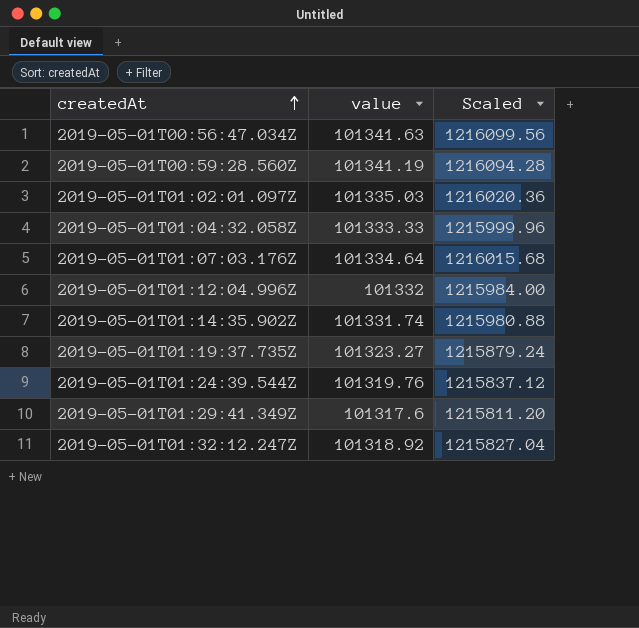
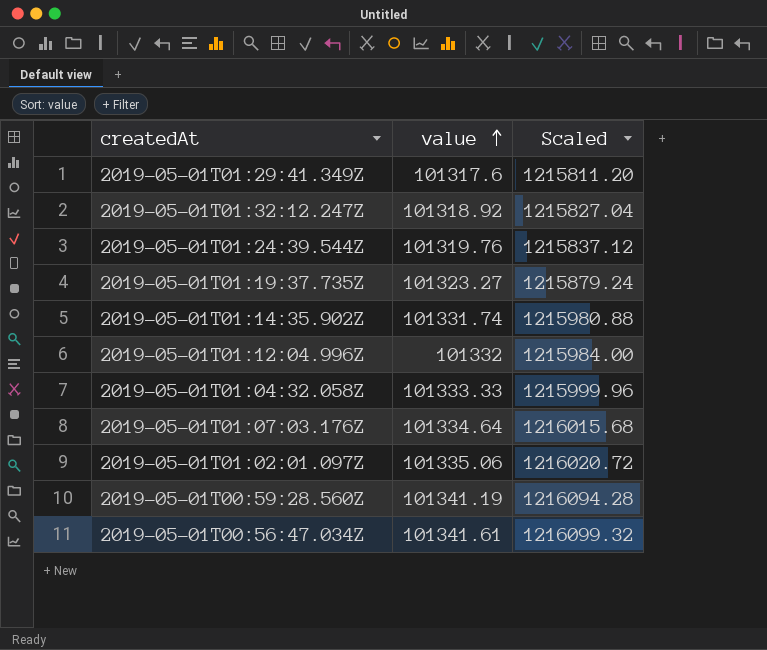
row order: createdAt ascending -> value ascending
2019-05-01T01:02:01.097Z | value: 101335.03 -> 101335.06
2019-05-01T01:02:01.097Z | Scaled: 1216020.36 -> 1216020.72
2019-05-01T00:56:47.034Z | value: 101341.63 -> 101341.61
2019-05-01T00:56:47.034Z | Scaled: 1216099.56 -> 1216099.32

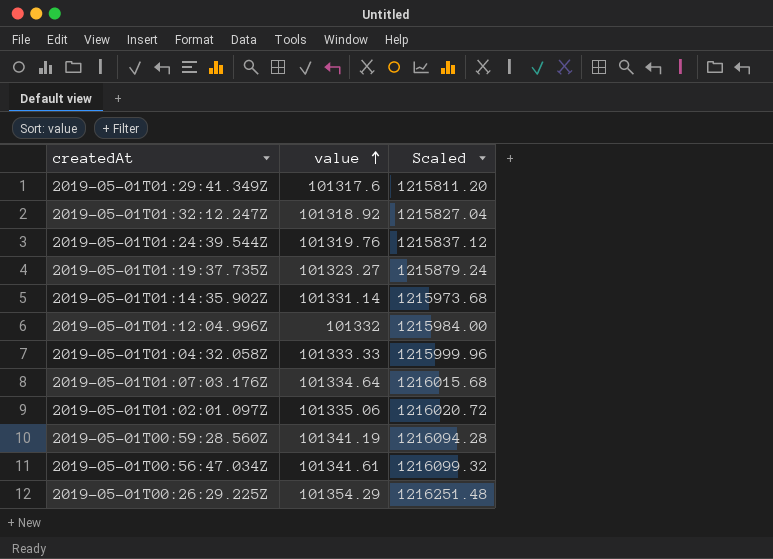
2019-05-01T01:14:35.902Z | value: 101331.74 -> 101331.14
2019-05-01T01:14:35.902Z | Scaled: 1215980.88 -> 1215973.68
row 2019-05-01T00:26:29.225Z: none -> 101354.29 | 1216251.48

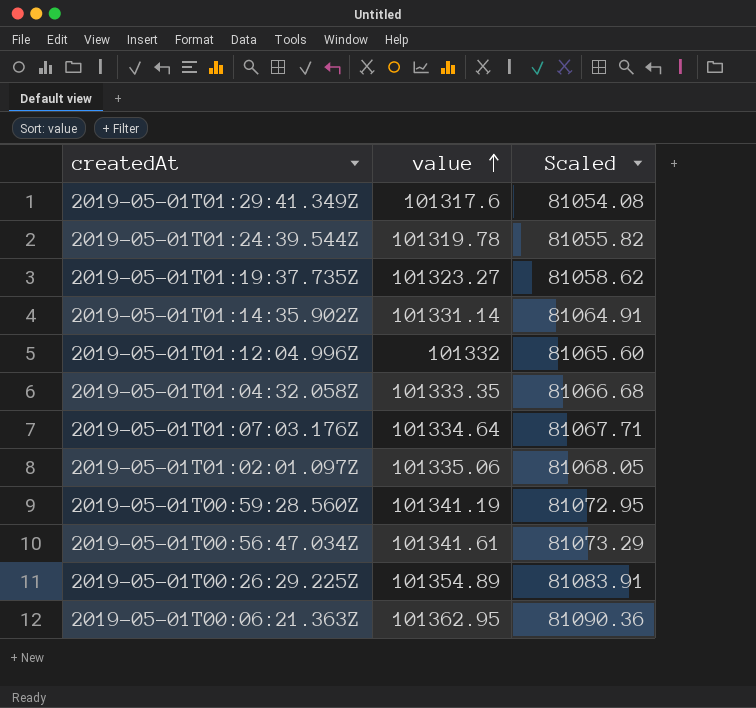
column Scaled | formula: [value] * 12 -> [value] * 0.8
row 2019-05-01T01:32:12.247Z: 101318.92 | 1215827.04 -> none
2019-05-01T01:24:39.544Z | value: 101319.76 -> 101319.78
2019-05-01T01:04:32.058Z | value: 101333.33 -> 101333.35
2019-05-01T00:26:29.225Z | value: 101354.29 -> 101354.89
row 2019-05-01T00:06:21.363Z: none -> 101362.95 | 81090.36

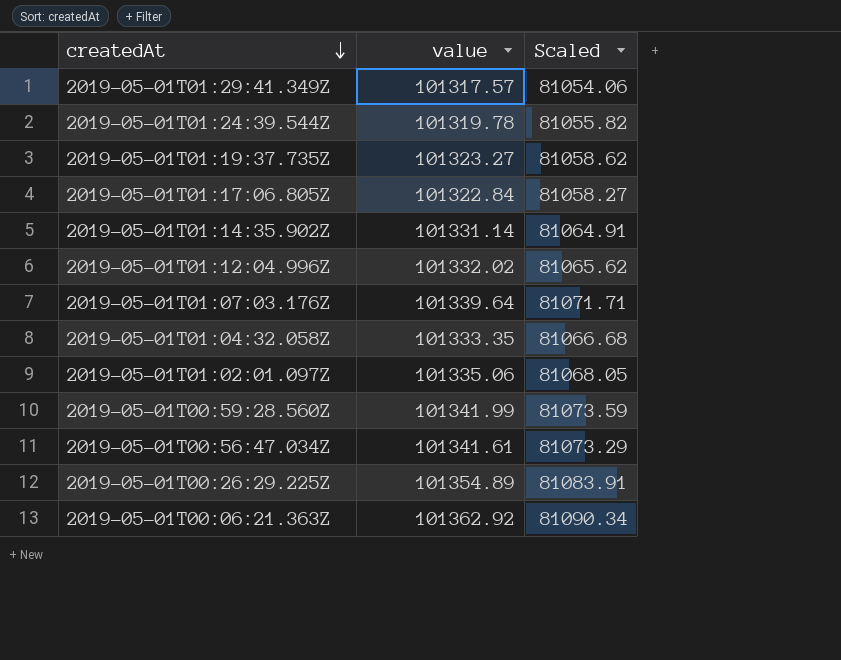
row order: value ascending -> createdAt descending
2019-05-01T01:29:41.349Z | value: 101317.6 -> 101317.57
2019-05-01T01:29:41.349Z | Scaled: 81054.08 -> 81054.06
row 2019-05-01T01:17:06.805Z: none -> 101322.84 | 81058.27
2019-05-01T01:12:04.996Z | value: 101332 -> 101332.02
2019-05-01T01:12:04.996Z | Scaled: 81065.60 -> 81065.62
2019-05-01T01:07:03.176Z | value: 101334.64 -> 101339.64
2019-05-01T01:07:03.176Z | Scaled: 81067.71 -> 81071.71
2019-05-01T00:59:28.560Z | value: 101341.19 -> 101341.99
2019-05-01T00:59:28.560Z | Scaled: 81072.95 -> 81073.59
2019-05-01T00:06:21.363Z | value: 101362.95 -> 101362.92
2019-05-01T00:06:21.363Z | Scaled: 81090.36 -> 81090.34

